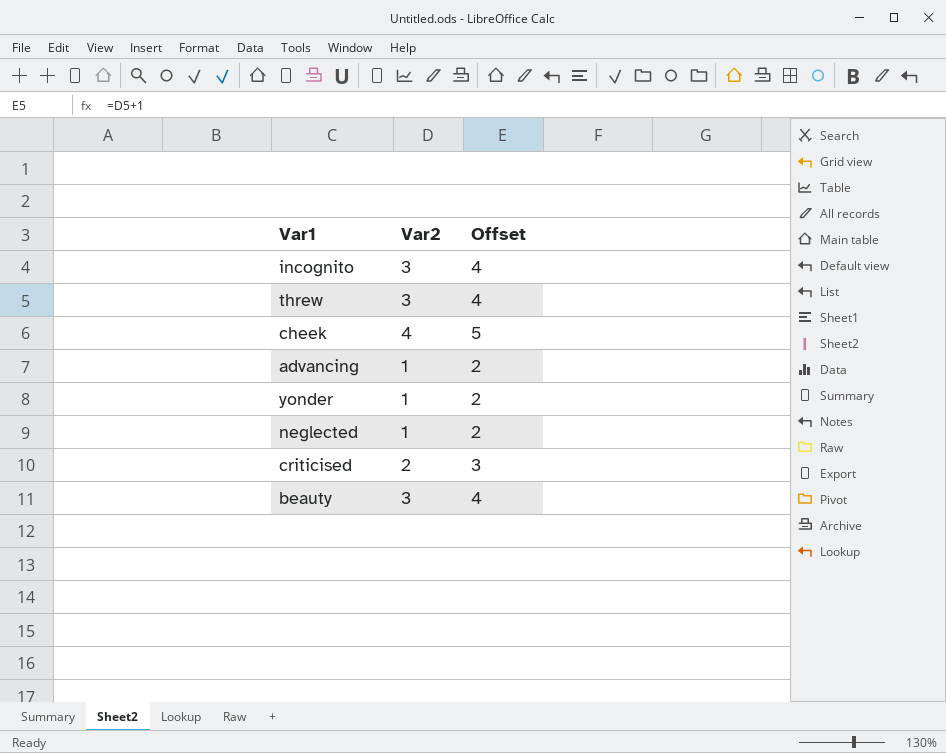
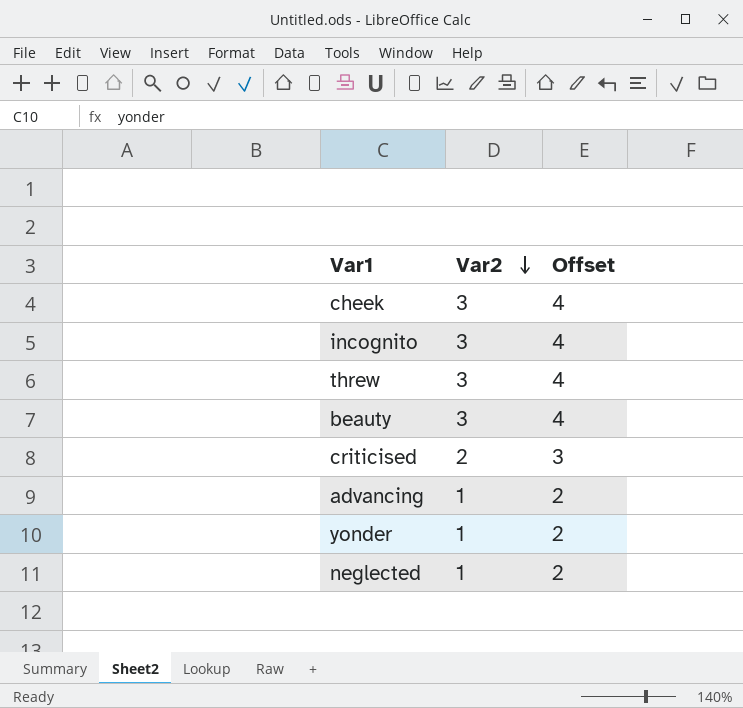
row order: none -> Var2 descending
cheek | Var2: 4 -> 3
cheek | Offset: 5 -> 4

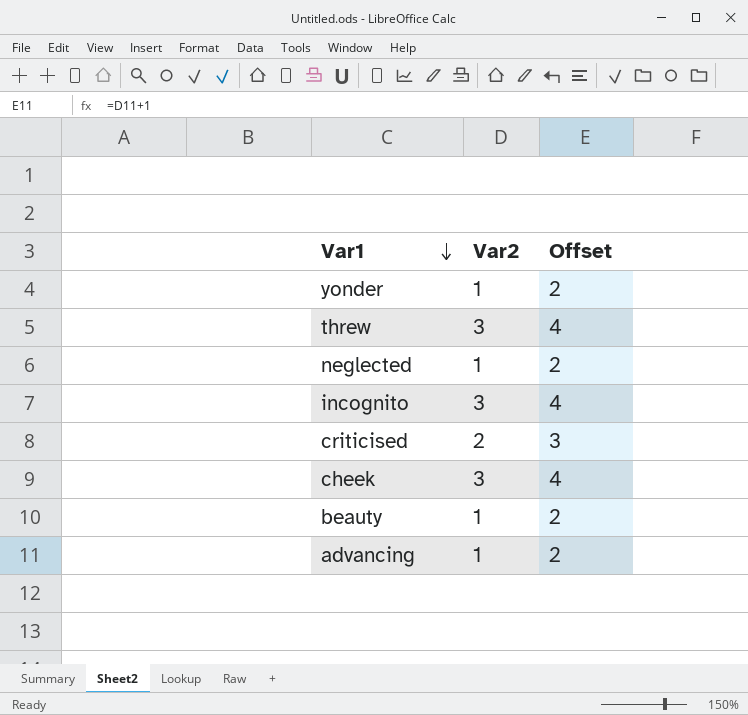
row order: Var2 descending -> Var1 descending
beauty | Var2: 3 -> 1
beauty | Offset: 4 -> 2

